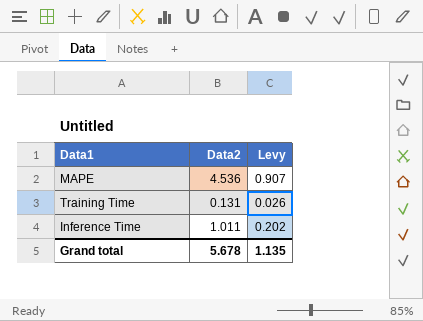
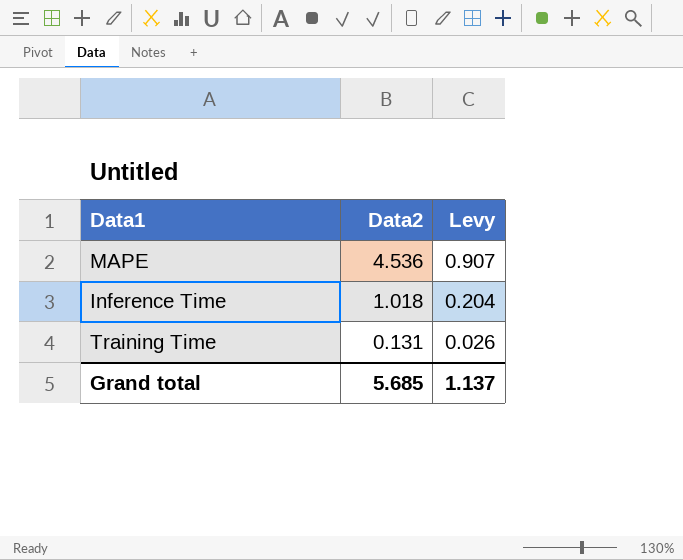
row order: none -> Data2 descending
Inference Time | Data2: 1.011 -> 1.018
Inference Time | Levy: 0.202 -> 0.204
Grand total | Data2: 5.678 -> 5.685
Grand total | Levy: 1.135 -> 1.137

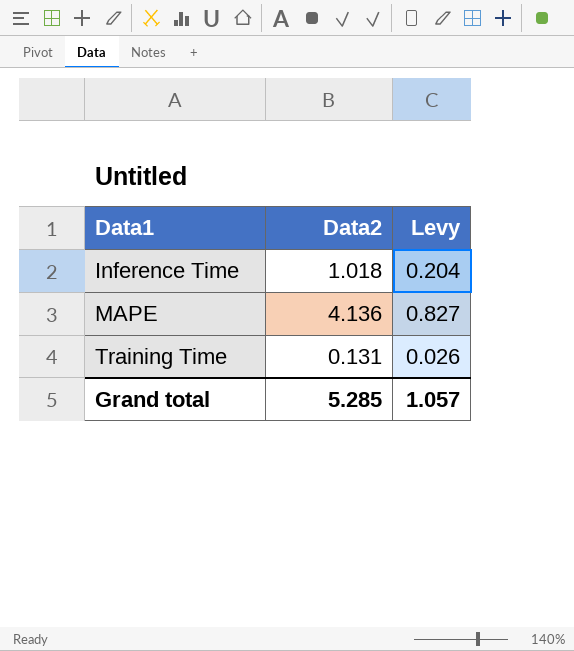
row order: Data2 descending -> Data1 ascending
MAPE | Data2: 4.536 -> 4.136
MAPE | Levy: 0.907 -> 0.827
Grand total | Data2: 5.685 -> 5.285
Grand total | Levy: 1.137 -> 1.057

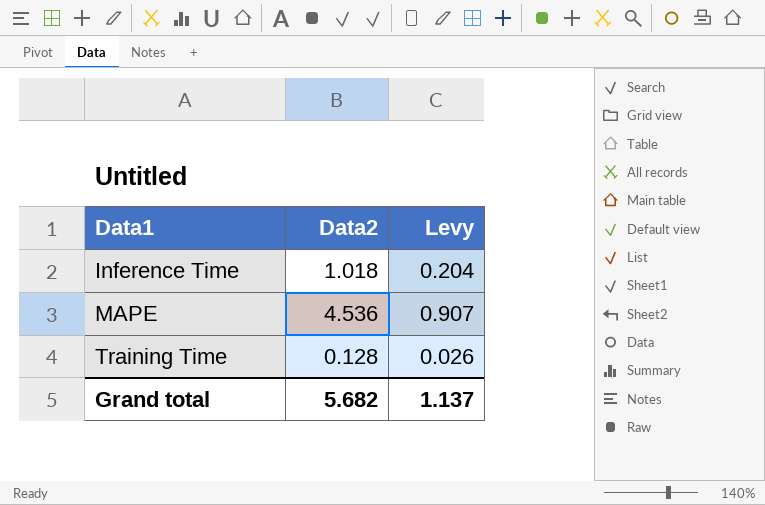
MAPE | Data2: 4.136 -> 4.536
MAPE | Levy: 0.827 -> 0.907
Training Time | Data2: 0.131 -> 0.128
Grand total | Data2: 5.285 -> 5.682
Grand total | Levy: 1.057 -> 1.137

